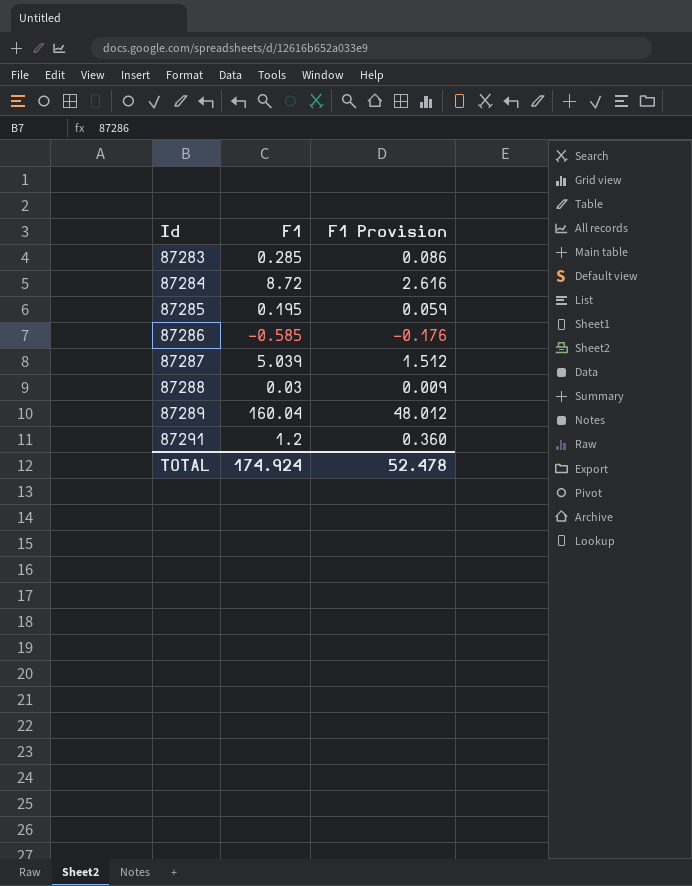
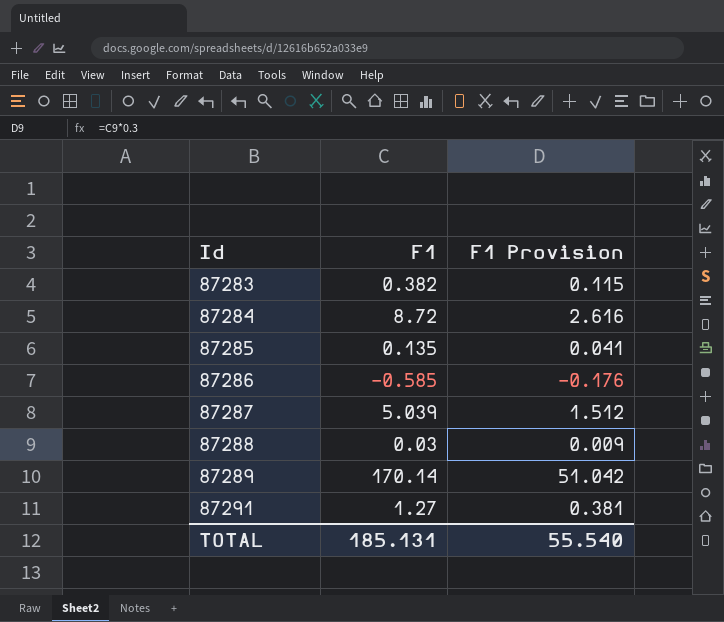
87283 | F1: 0.285 -> 0.382
87283 | F1 Provision: 0.086 -> 0.115
87285 | F1: 0.195 -> 0.135
87285 | F1 Provision: 0.059 -> 0.041
87289 | F1: 160.04 -> 170.14
87289 | F1 Provision: 48.012 -> 51.042
87291 | F1: 1.2 -> 1.27
87291 | F1 Provision: 0.360 -> 0.381
TOTAL | F1: 174.924 -> 185.131
TOTAL | F1 Provision: 52.478 -> 55.540

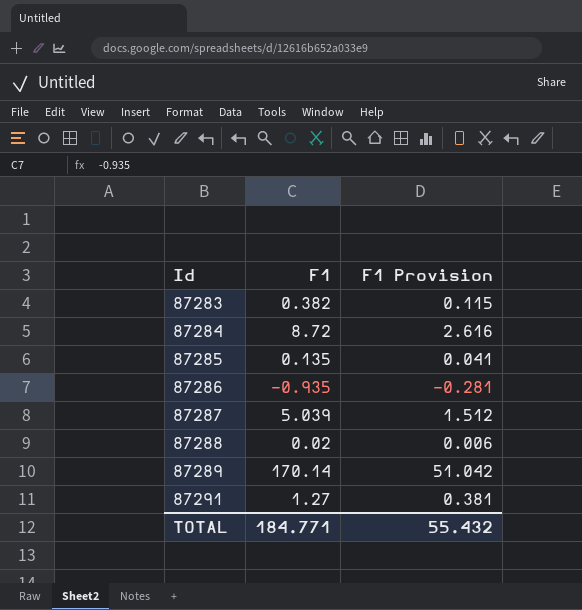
87286 | F1: -0.585 -> -0.935
87286 | F1 Provision: -0.176 -> -0.281
87288 | F1: 0.03 -> 0.02
87288 | F1 Provision: 0.009 -> 0.006
TOTAL | F1: 185.131 -> 184.771
TOTAL | F1 Provision: 55.540 -> 55.432

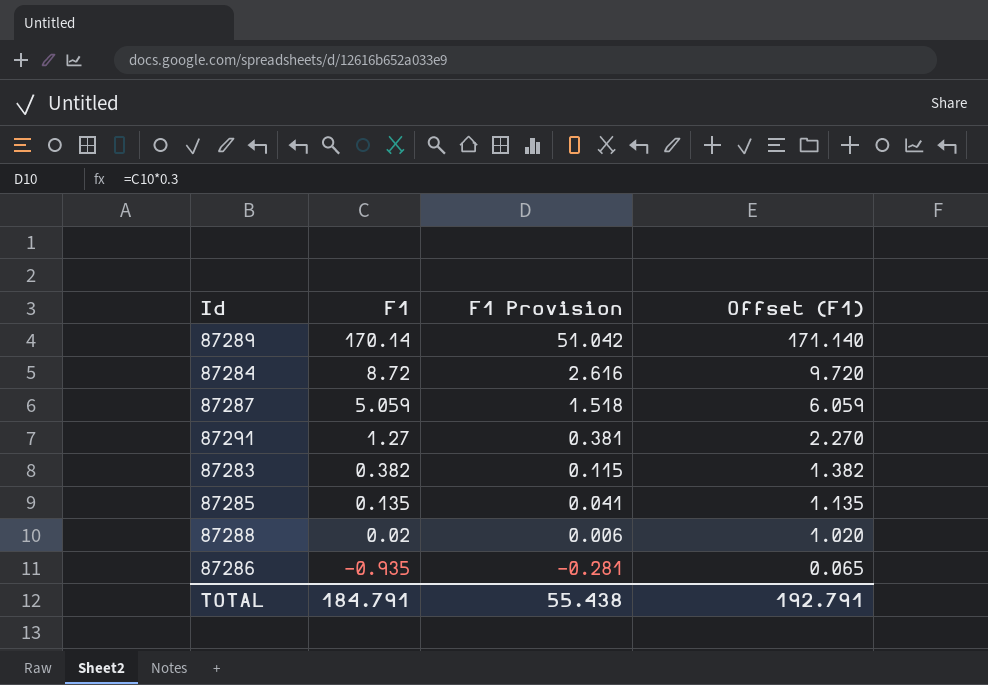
row order: Id ascending -> F1 descending
column Offset (F1) | formula: none -> [F1] + 1
87287 | F1: 5.039 -> 5.059
87287 | F1 Provision: 1.512 -> 1.518
TOTAL | F1: 184.771 -> 184.791
TOTAL | F1 Provision: 55.432 -> 55.438

